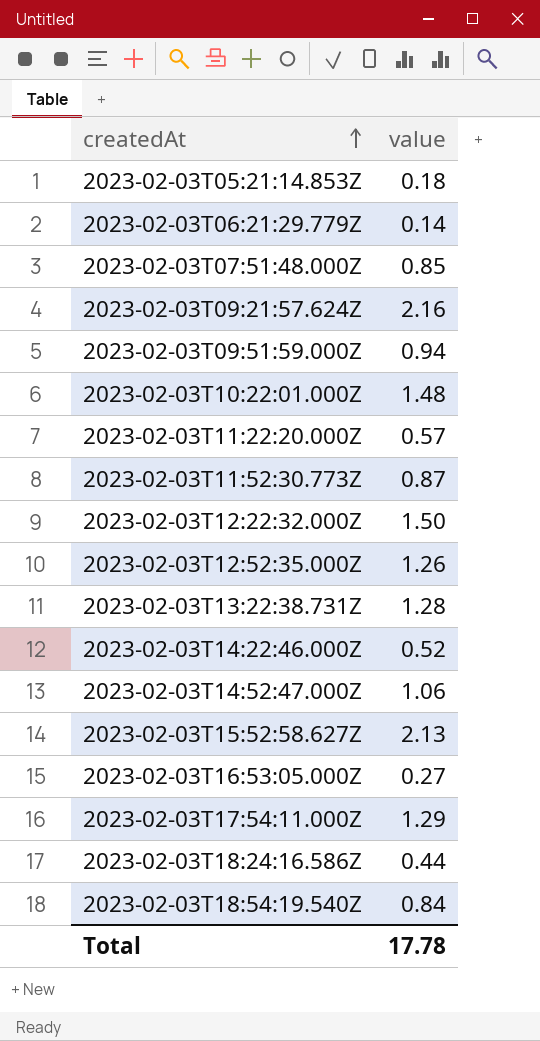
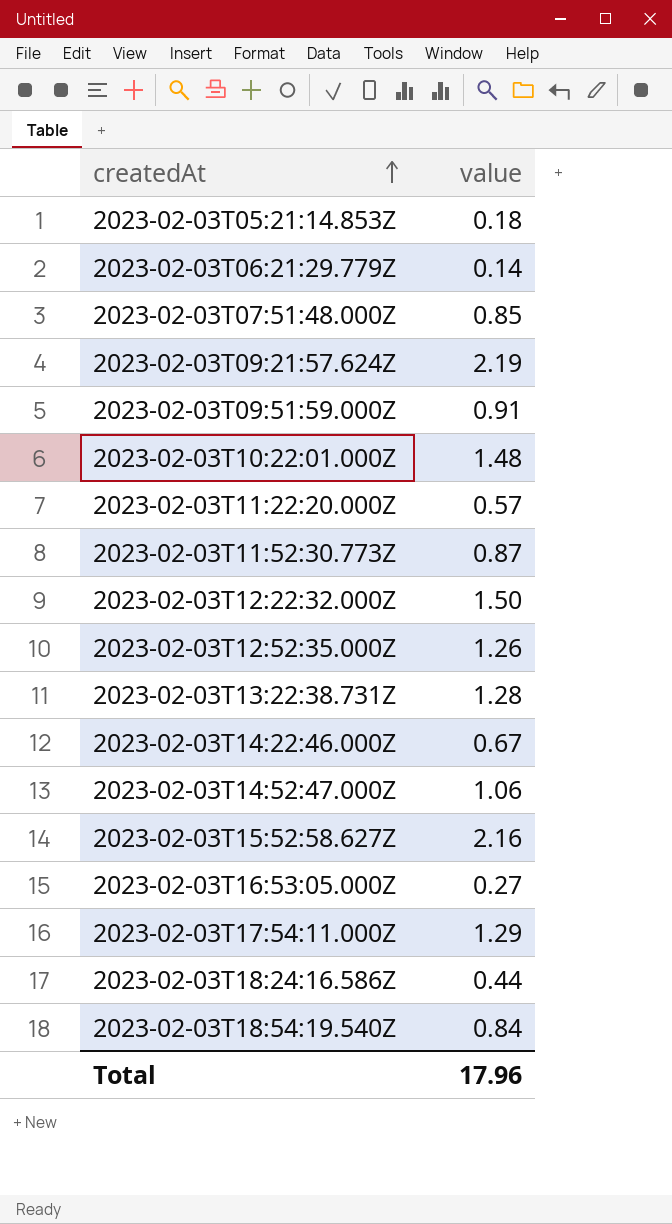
2023-02-03T09:21:57.624Z | value: 2.16 -> 2.19
2023-02-03T09:51:59.000Z | value: 0.94 -> 0.91
2023-02-03T14:22:46.000Z | value: 0.52 -> 0.67
2023-02-03T15:52:58.627Z | value: 2.13 -> 2.16
Total | value: 17.78 -> 17.96

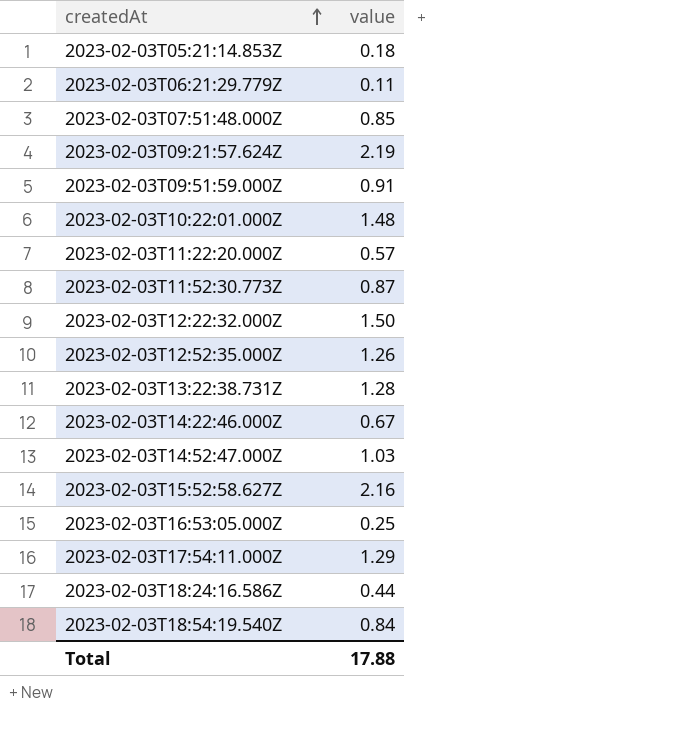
2023-02-03T06:21:29.779Z | value: 0.14 -> 0.11
2023-02-03T14:52:47.000Z | value: 1.06 -> 1.03
2023-02-03T16:53:05.000Z | value: 0.27 -> 0.25
Total | value: 17.96 -> 17.88

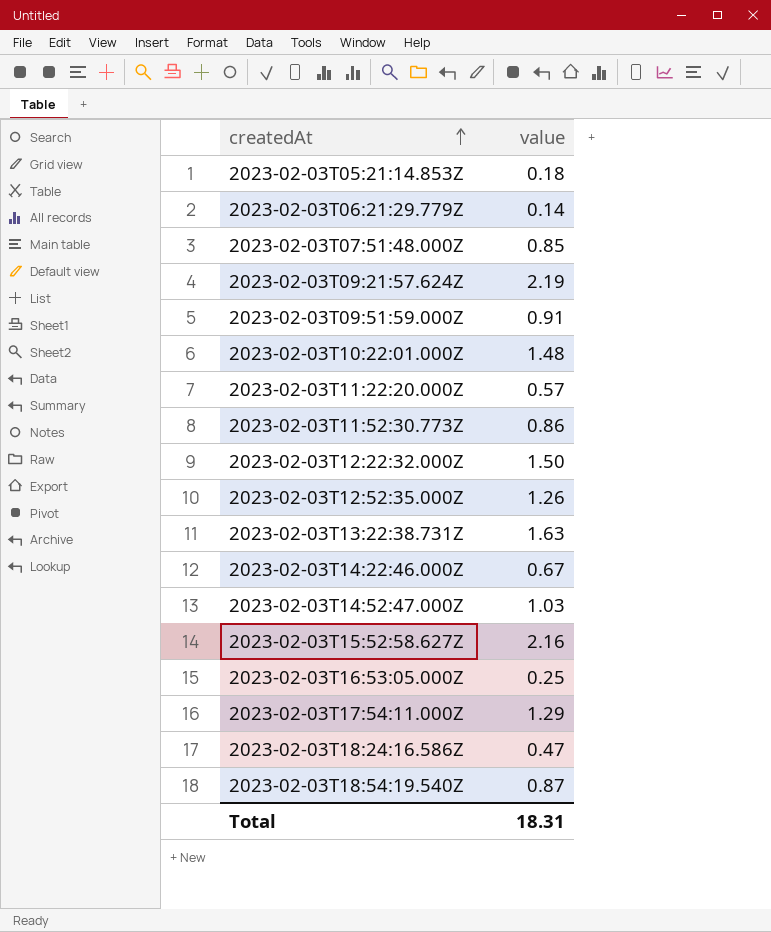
2023-02-03T06:21:29.779Z | value: 0.11 -> 0.14
2023-02-03T11:52:30.773Z | value: 0.87 -> 0.86
2023-02-03T13:22:38.731Z | value: 1.28 -> 1.63
2023-02-03T18:24:16.586Z | value: 0.44 -> 0.47
2023-02-03T18:54:19.540Z | value: 0.84 -> 0.87
Total | value: 17.88 -> 18.31

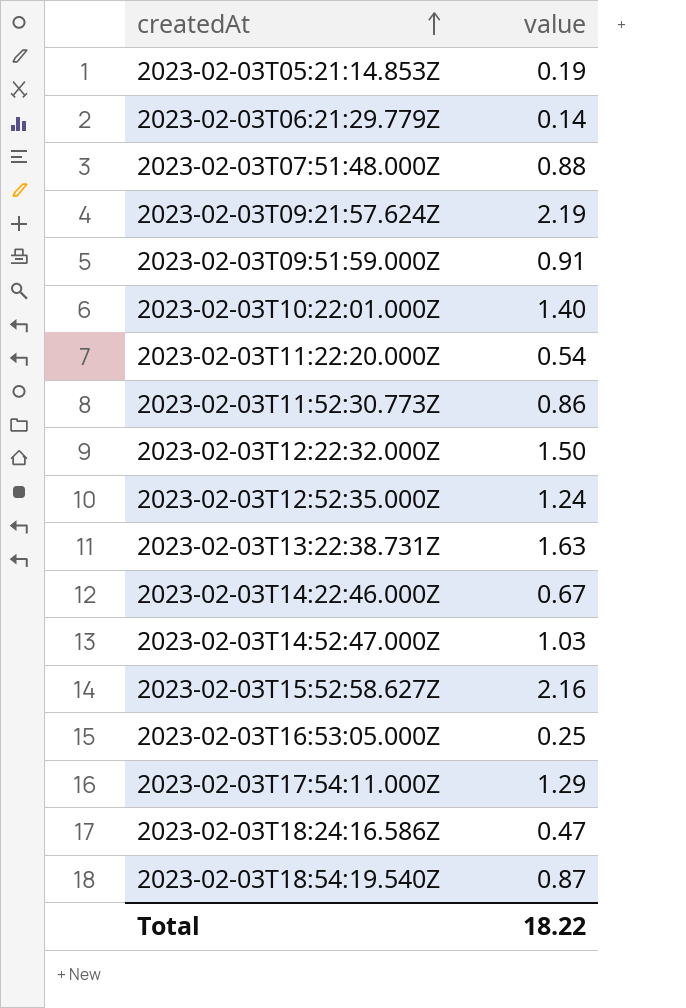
2023-02-03T05:21:14.853Z | value: 0.18 -> 0.19
2023-02-03T07:51:48.000Z | value: 0.85 -> 0.88
2023-02-03T10:22:01.000Z | value: 1.48 -> 1.40
2023-02-03T11:22:20.000Z | value: 0.57 -> 0.54
2023-02-03T12:52:35.000Z | value: 1.26 -> 1.24
Total | value: 18.31 -> 18.22

